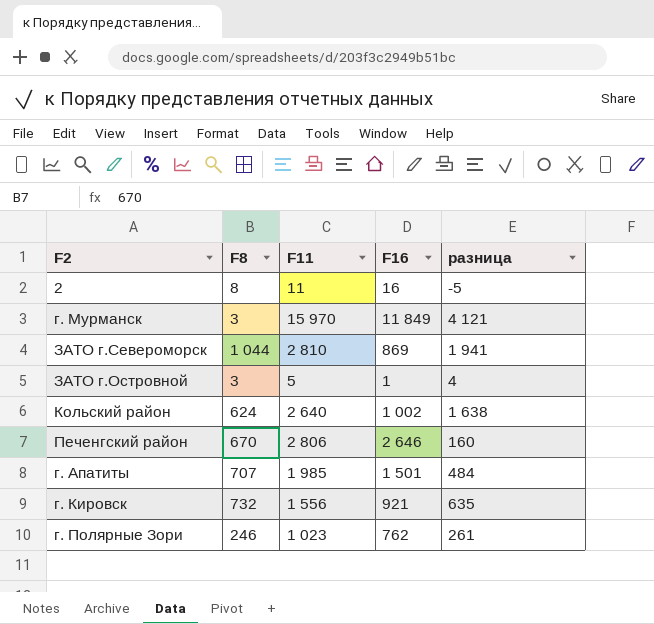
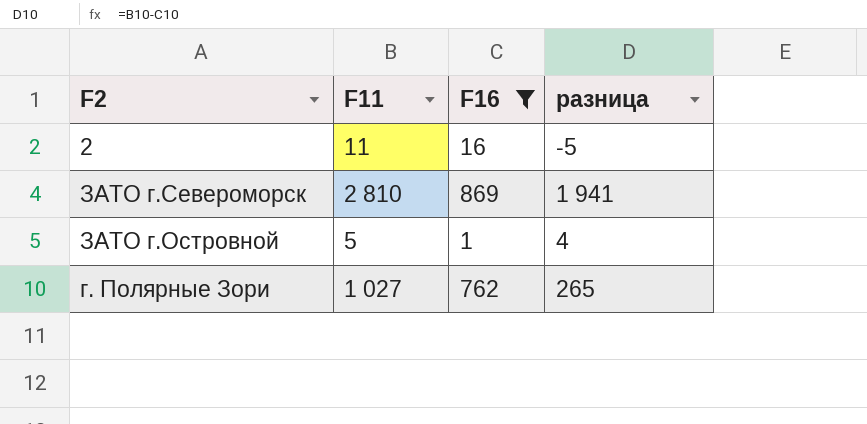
filter: none -> F16 <= 869
column F8 | position: 2 -> none
г. Полярные Зори | F11: 1 023 -> 1 027
г. Полярные Зори | разница: 261 -> 265

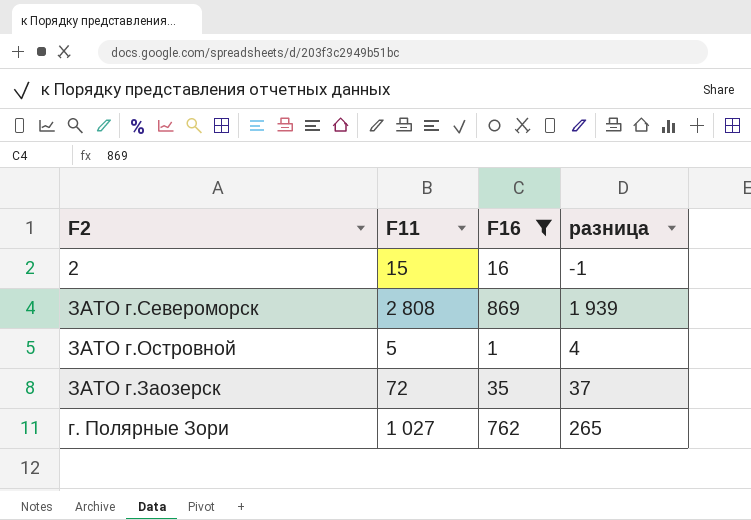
2 | F11: 11 -> 15
2 | разница: -5 -> -1
ЗАТО г.Североморск | F11: 2 810 -> 2 808
ЗАТО г.Североморск | разница: 1 941 -> 1 939
row ЗАТО г.Заозерск: none -> 72 | 35 | 37

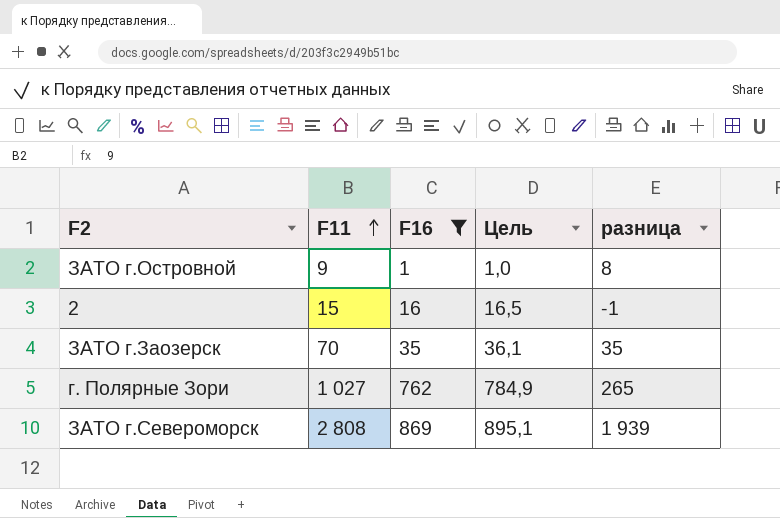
row order: none -> F11 ascending
column Цель | formula: none -> [F16] * 1,03
ЗАТО г.Островной | F11: 5 -> 9
ЗАТО г.Островной | разница: 4 -> 8
ЗАТО г.Заозерск | F11: 72 -> 70
ЗАТО г.Заозерск | разница: 37 -> 35

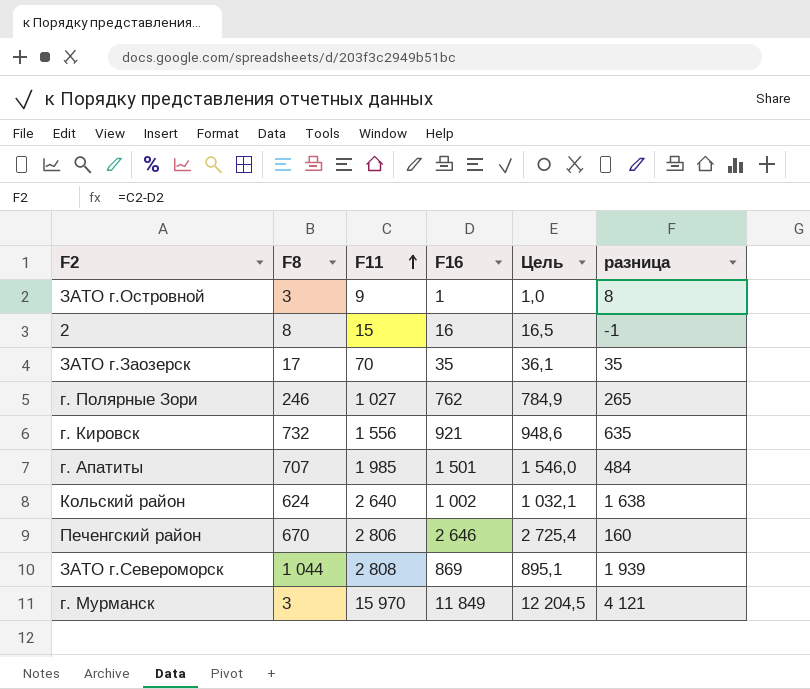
filter: F16 <= 869 -> none
column F8 | position: none -> 2

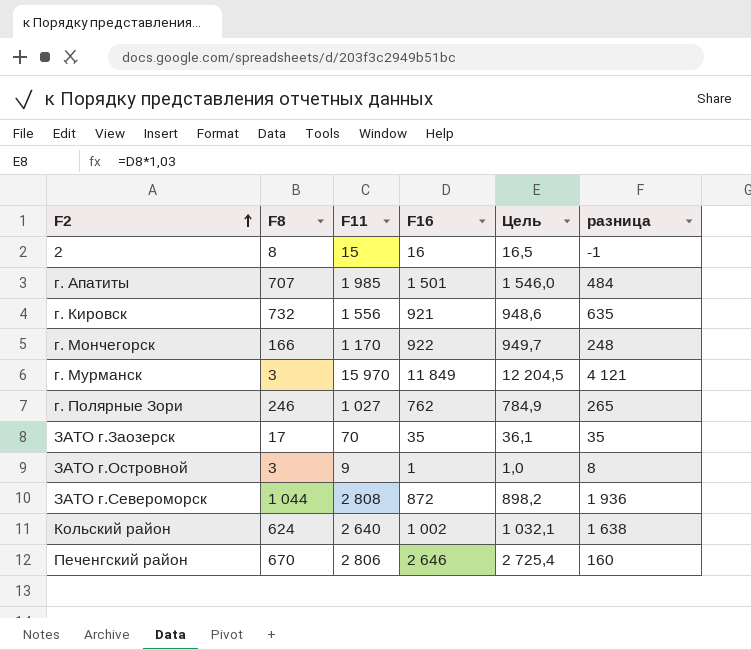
row order: F11 ascending -> F2 ascending
row г. Мончегорск: none -> 166 | 1 170 | 922 | 949,7 | 248
ЗАТО г.Североморск | F16: 869 -> 872
ЗАТО г.Североморск | Цель: 895,1 -> 898,2
ЗАТО г.Североморск | разница: 1 939 -> 1 936

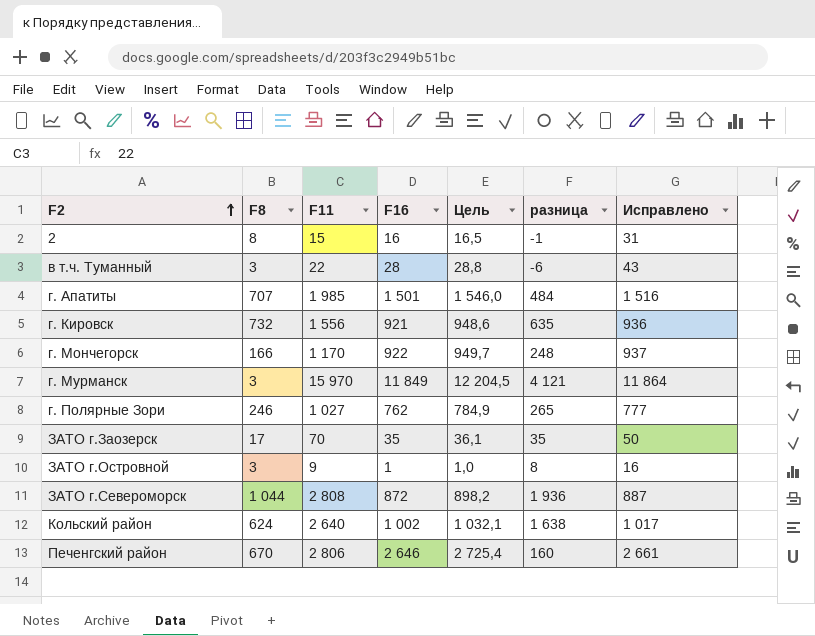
column Исправлено | formula: none -> [F16] + 15
row в т.ч. Туманный: none -> 3 | 22 | 28 | 28,8 | -6 | 43

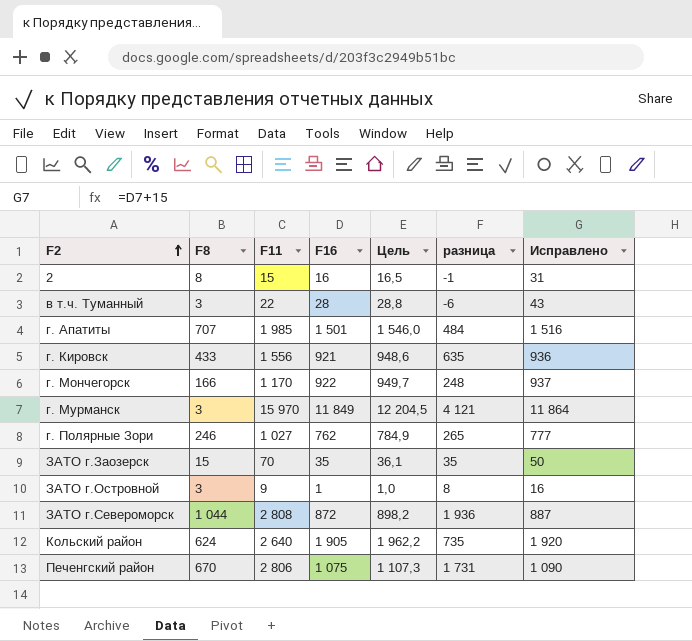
г. Кировск | F8: 732 -> 433
ЗАТО г.Заозерск | F8: 17 -> 15
Кольский район | F16: 1 002 -> 1 905
Кольский район | Цель: 1 032,1 -> 1 962,2
Кольский район | разница: 1 638 -> 735
Кольский район | Исправлено: 1 017 -> 1 920
Печенгский район | F16: 2 646 -> 1 075
Печенгский район | Цель: 2 725,4 -> 1 107,3
Печенгский район | разница: 160 -> 1 731
Печенгский район | Исправлено: 2 661 -> 1 090

